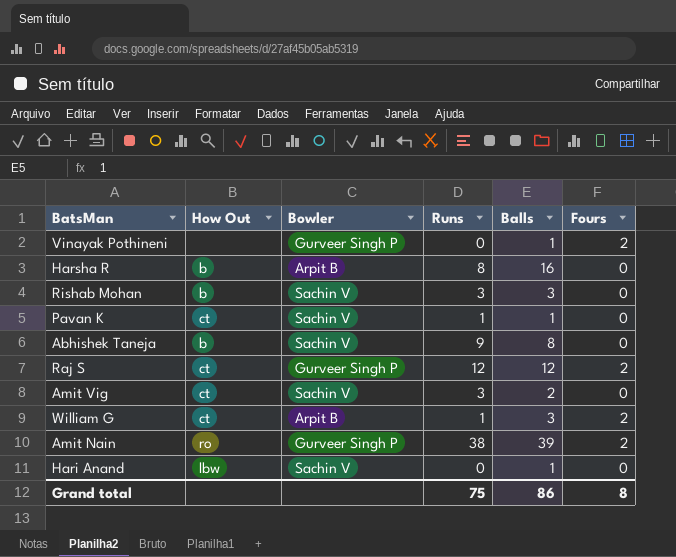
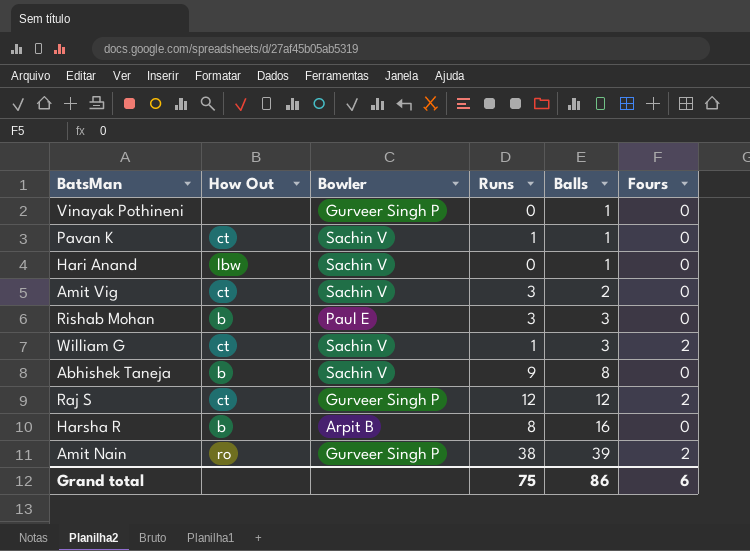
row order: none -> Balls ascending
Vinayak Pothineni | Fours: 2 -> 0
Rishab Mohan | Bowler: Sachin V -> Paul E
William G | Bowler: Arpit B -> Sachin V
Grand total | Fours: 8 -> 6

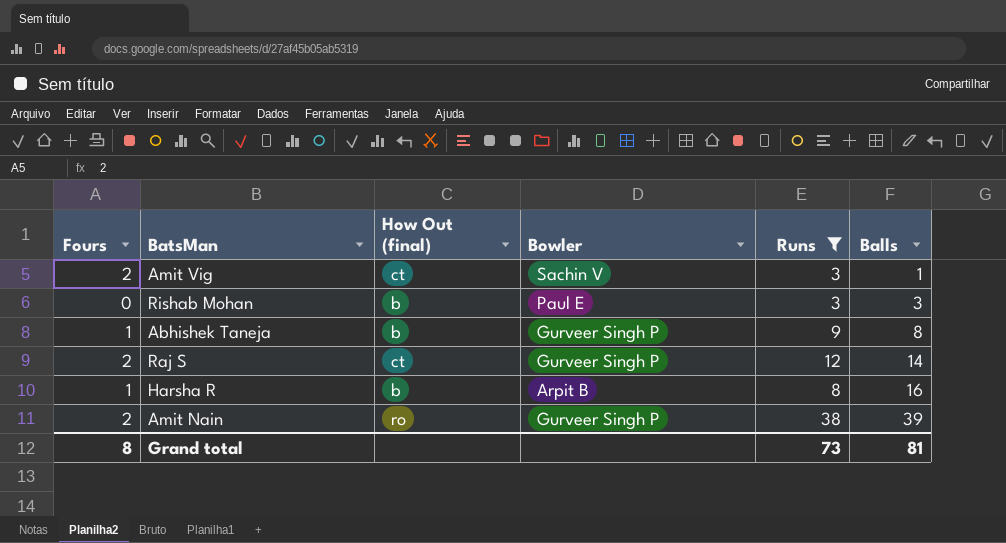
filter: none -> Runs >= 3
column Fours | position: 6 -> 1
column name: How Out -> How Out (final)
Amit Vig | Fours: 0 -> 2
Amit Vig | Balls: 2 -> 1
Abhishek Taneja | Fours: 0 -> 1
Abhishek Taneja | Bowler: Sachin V -> Gurveer Singh P
Raj S | Balls: 12 -> 14
Harsha R | Fours: 0 -> 1
Grand total | Fours: 6 -> 8
Grand total | Runs: 75 -> 73
Grand total | Balls: 86 -> 81

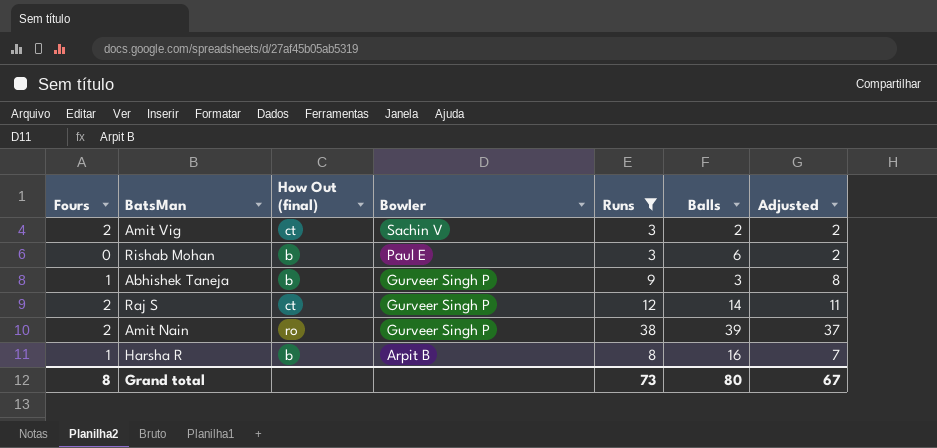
row order: Balls ascending -> Bowler descending
column Adjusted | formula: none -> [Runs] - 1
Amit Vig | Balls: 1 -> 2
Rishab Mohan | Balls: 3 -> 6
Abhishek Taneja | Balls: 8 -> 3
Grand total | Balls: 81 -> 80

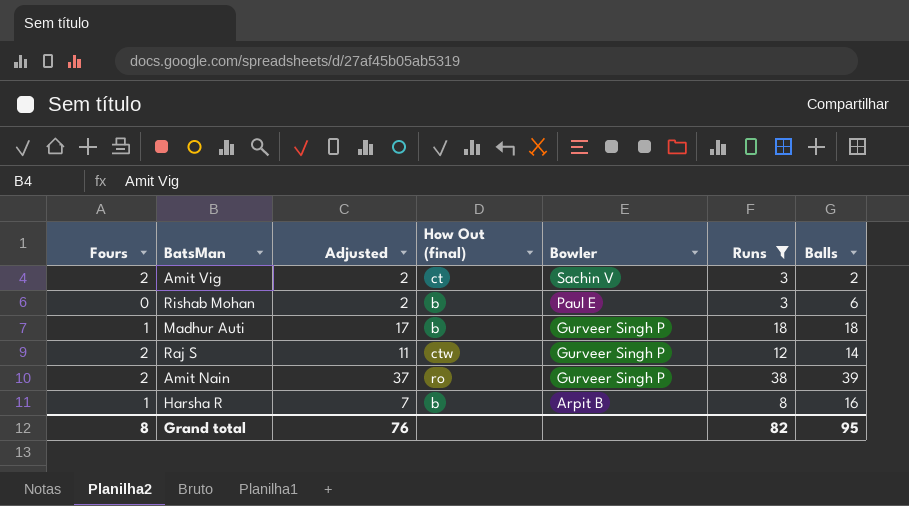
column Adjusted | position: 7 -> 3
row Abhishek Taneja: 1 | b | Gurveer Singh P | 9 | 3 | 8 -> none
row Madhur Auti: none -> 1 | 17 | b | Gurveer Singh P | 18 | 18
Raj S | How Out (final): ct -> ctw
Grand total | Adjusted: 67 -> 76
Grand total | Runs: 73 -> 82
Grand total | Balls: 80 -> 95

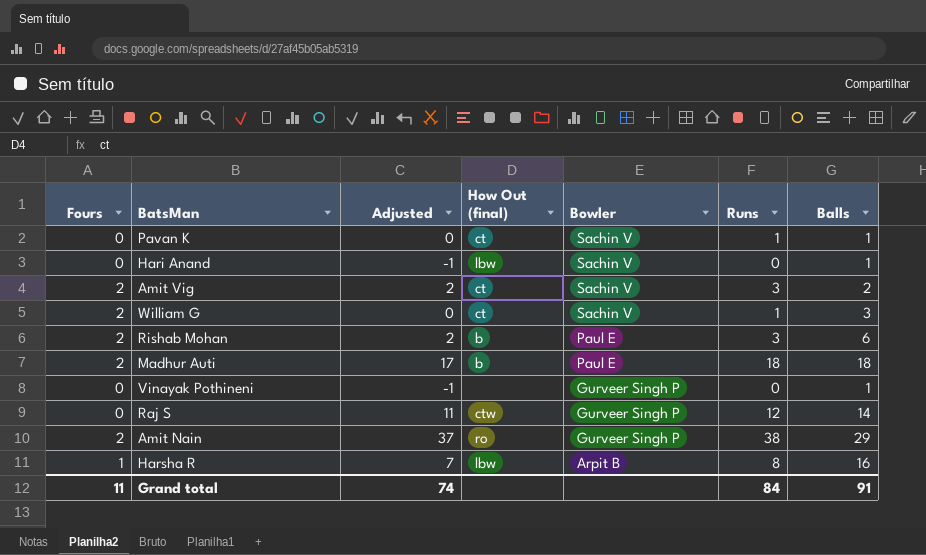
filter: Runs >= 3 -> none
Rishab Mohan | Fours: 0 -> 2
Madhur Auti | Fours: 1 -> 2
Madhur Auti | Bowler: Gurveer Singh P -> Paul E
Raj S | Fours: 2 -> 0
Amit Nain | Balls: 39 -> 29
Harsha R | How Out (final): b -> lbw
Grand total | Fours: 8 -> 11
Grand total | Adjusted: 76 -> 74
Grand total | Runs: 82 -> 84
Grand total | Balls: 95 -> 91

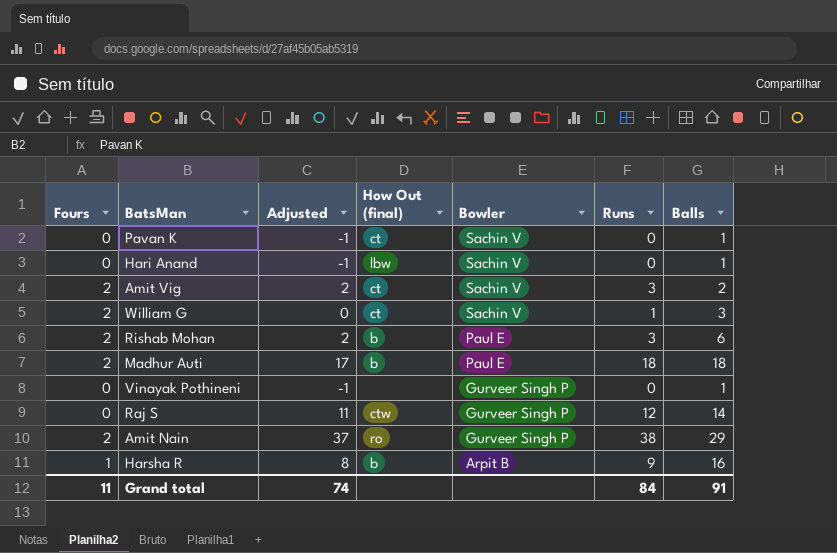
Pavan K | Adjusted: 0 -> -1
Pavan K | Runs: 1 -> 0
Harsha R | Adjusted: 7 -> 8
Harsha R | How Out (final): lbw -> b
Harsha R | Runs: 8 -> 9

